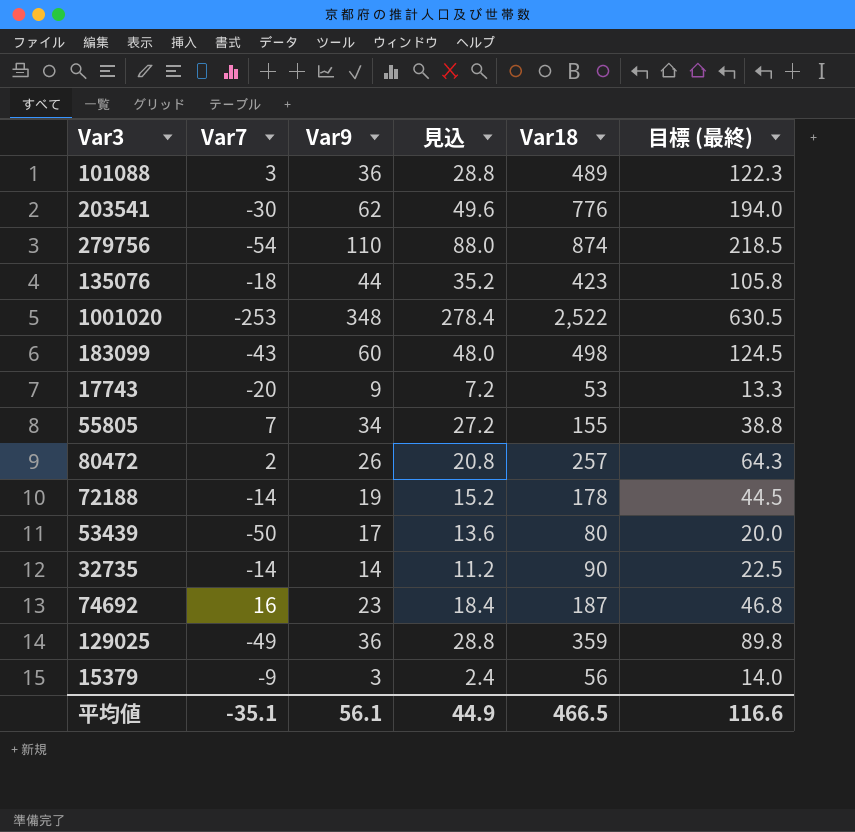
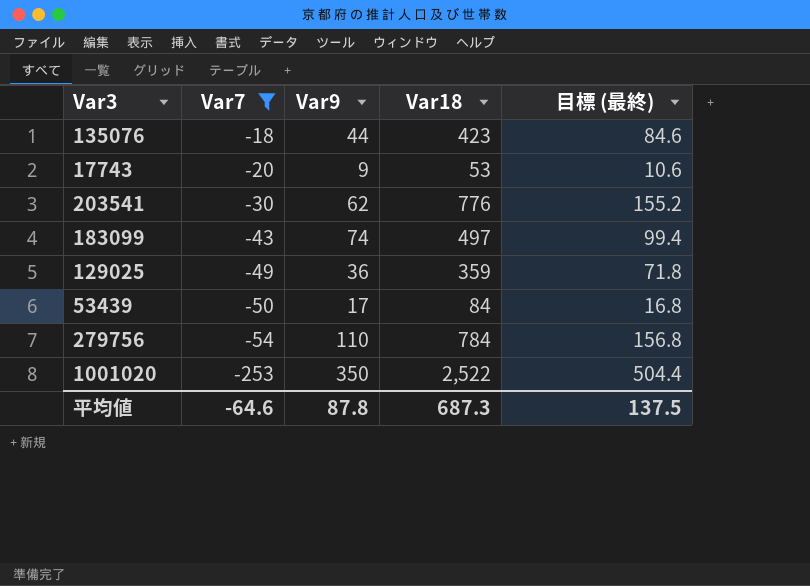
filter: none -> Var7 <= -18
row order: none -> Var7 descending
column 見込 | formula: [Var9] * 0.8 -> none
column 目標 (最終) | formula: [Var18] * 0.25 -> [Var18] * 0.2
183099 | Var9: 60 -> 74
183099 | Var18: 498 -> 497
53439 | Var18: 80 -> 84
279756 | Var18: 874 -> 784
1001020 | Var9: 348 -> 350
平均値 | Var7: -35.1 -> -64.6
平均値 | Var9: 56.1 -> 87.8
平均値 | Var18: 466.5 -> 687.3
平均値 | 目標 (最終): 116.6 -> 137.5

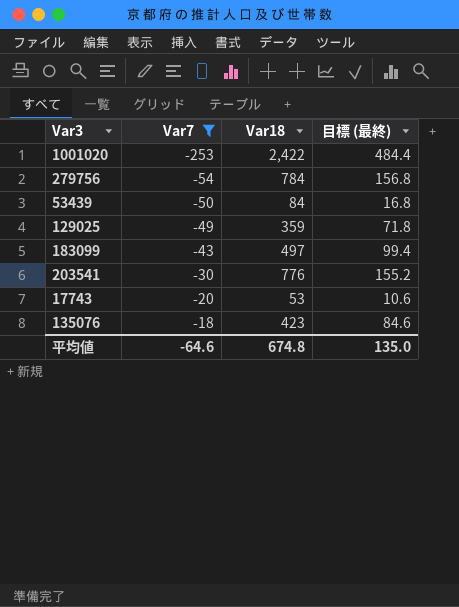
row order: Var7 descending -> Var7 ascending
column Var9 | position: 3 -> none
1001020 | Var18: 2,522 -> 2,422
1001020 | 目標 (最終): 504.4 -> 484.4
平均値 | Var18: 687.3 -> 674.8
平均値 | 目標 (最終): 137.5 -> 135.0

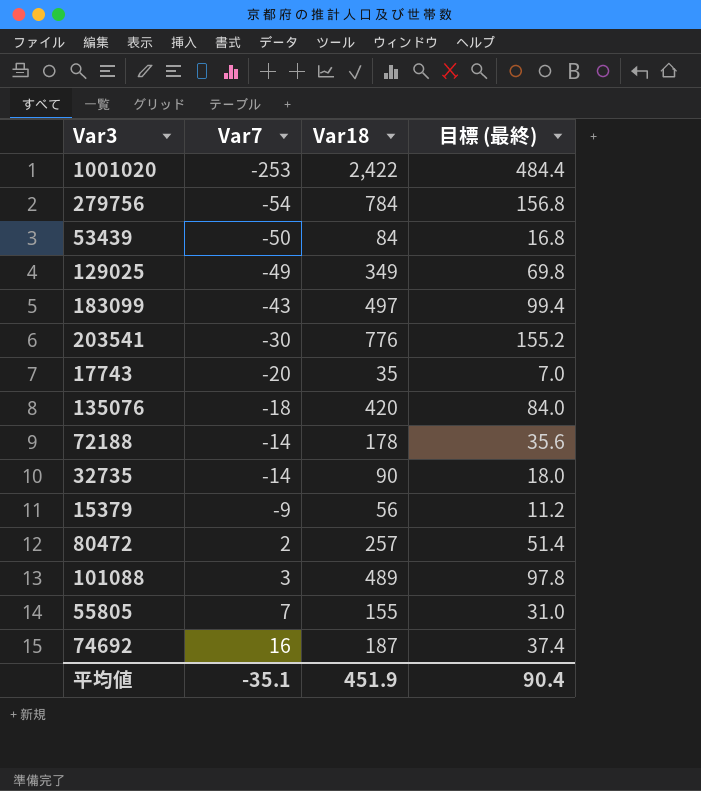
filter: Var7 <= -18 -> none
129025 | Var18: 359 -> 349
129025 | 目標 (最終): 71.8 -> 69.8
17743 | Var18: 53 -> 35
17743 | 目標 (最終): 10.6 -> 7.0
135076 | Var18: 423 -> 420
135076 | 目標 (最終): 84.6 -> 84.0
平均値 | Var7: -64.6 -> -35.1
平均値 | Var18: 674.8 -> 451.9
平均値 | 目標 (最終): 135.0 -> 90.4

